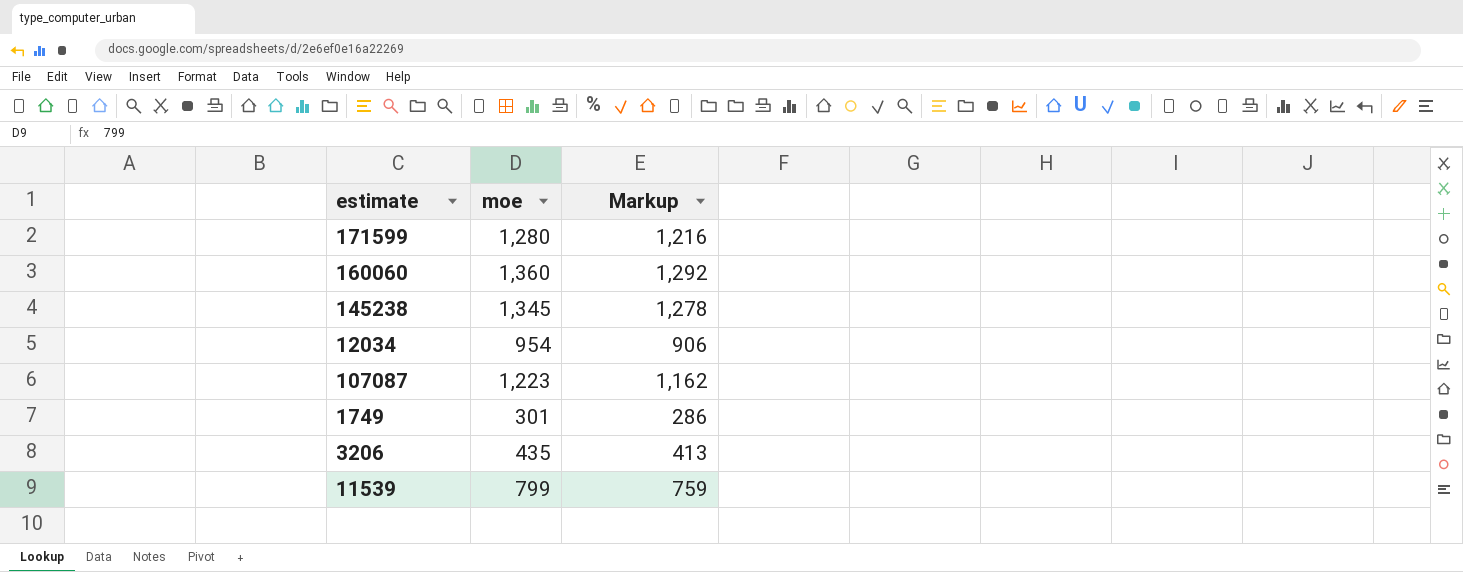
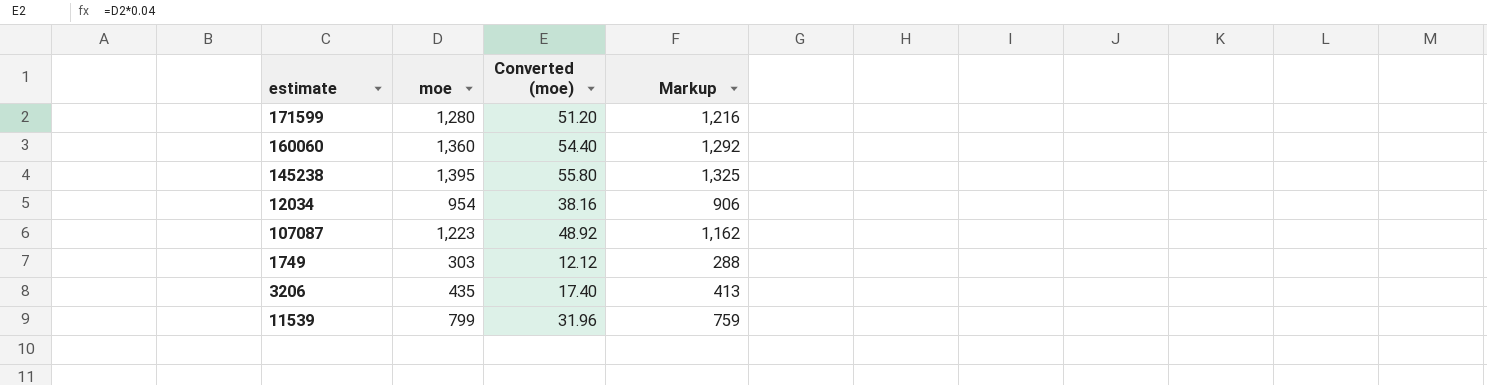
column Converted (moe) | formula: none -> [moe] * 0.04
145238 | moe: 1,345 -> 1,395
145238 | Markup: 1,278 -> 1,325
1749 | moe: 301 -> 303
1749 | Markup: 286 -> 288

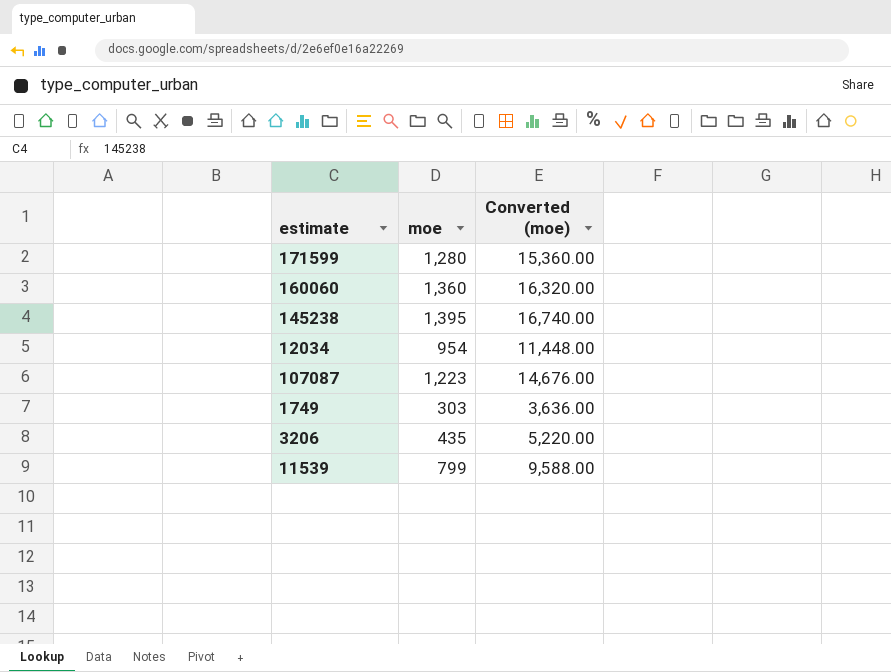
column Markup | formula: [moe] * 0.95 -> none
column Converted (moe) | formula: [moe] * 0.04 -> [moe] * 12

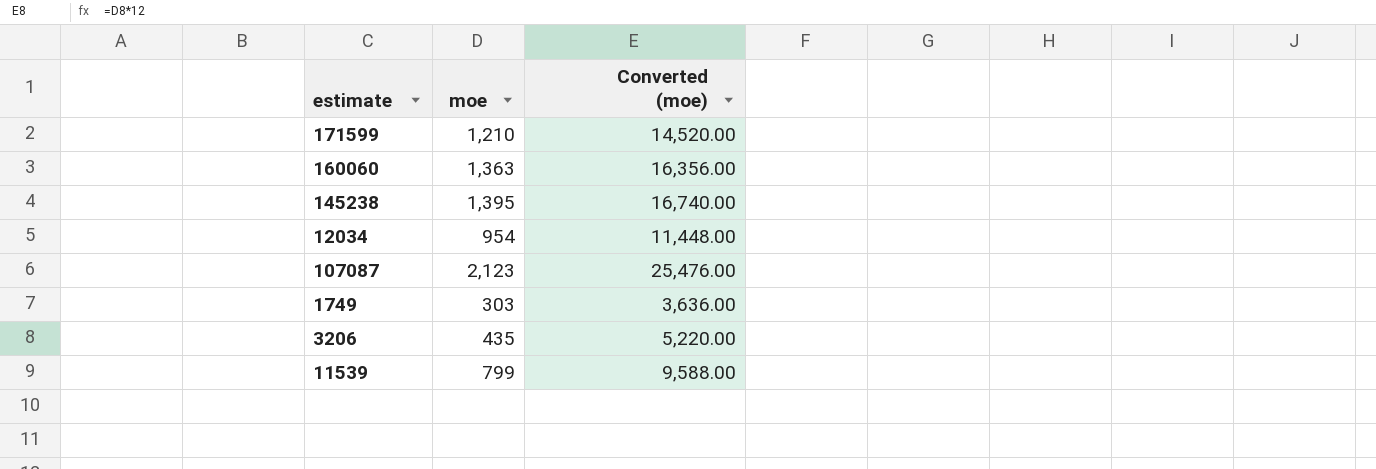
171599 | moe: 1,280 -> 1,210
171599 | Converted (moe): 15,360.00 -> 14,520.00
160060 | moe: 1,360 -> 1,363
160060 | Converted (moe): 16,320.00 -> 16,356.00
107087 | moe: 1,223 -> 2,123
107087 | Converted (moe): 14,676.00 -> 25,476.00

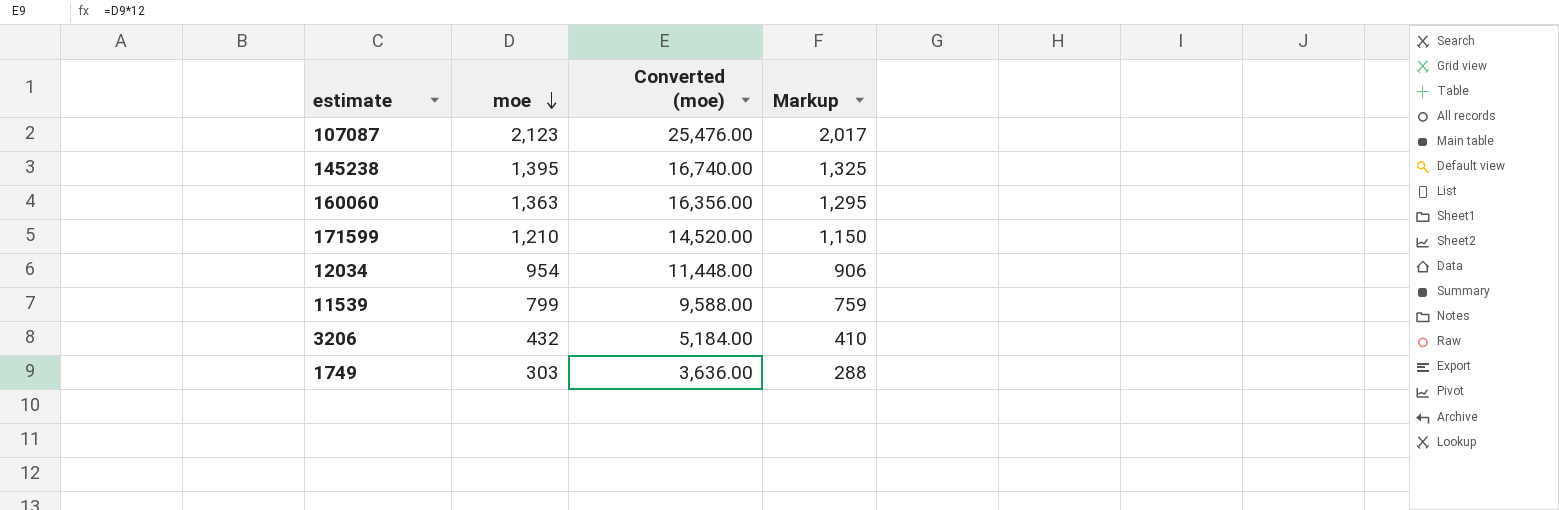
row order: none -> moe descending
column Markup | formula: none -> [moe] * 0.95
3206 | moe: 435 -> 432
3206 | Converted (moe): 5,220.00 -> 5,184.00

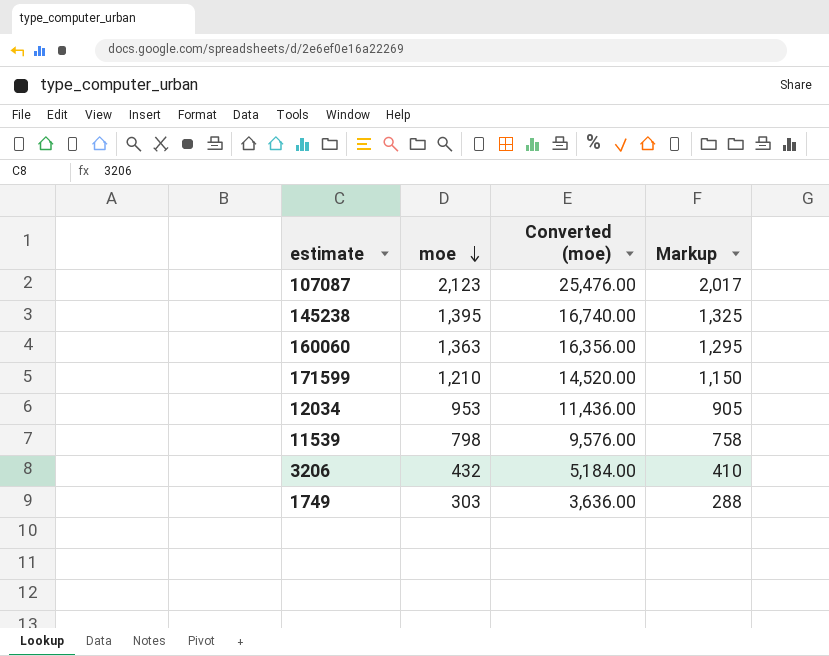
12034 | moe: 954 -> 953
12034 | Converted (moe): 11,448.00 -> 11,436.00
12034 | Markup: 906 -> 905
11539 | moe: 799 -> 798
11539 | Converted (moe): 9,588.00 -> 9,576.00
11539 | Markup: 759 -> 758

